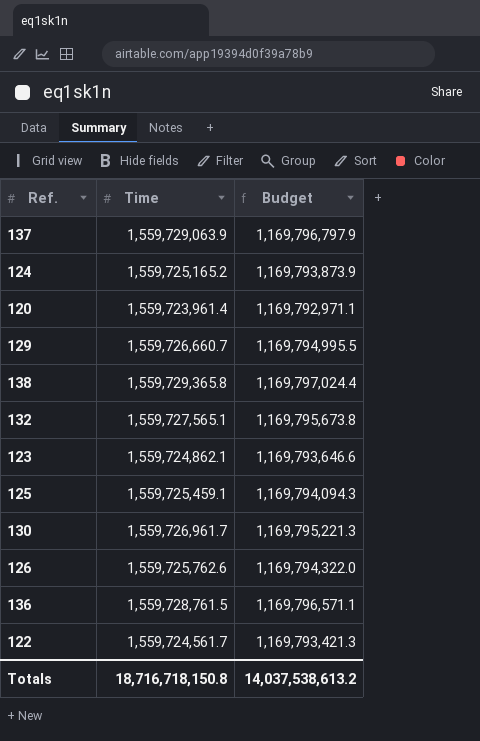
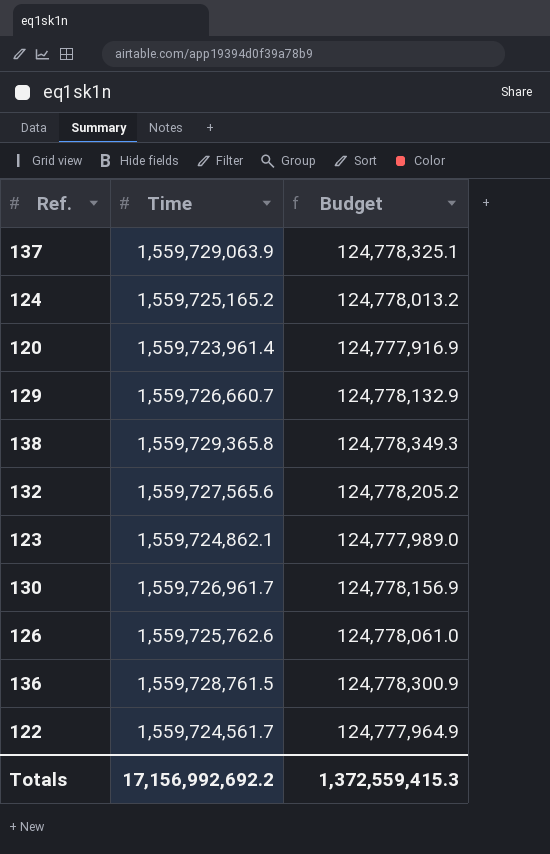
column Budget | formula: [Time] * 0.75 -> [Time] * 0.08
row 125: 1,559,725,459.1 | 1,169,794,094.3 -> none
132 | Time: 1,559,727,565.1 -> 1,559,727,565.6
Totals | Time: 18,716,718,150.8 -> 17,156,992,692.2
Totals | Budget: 14,037,538,613.2 -> 1,372,559,415.3

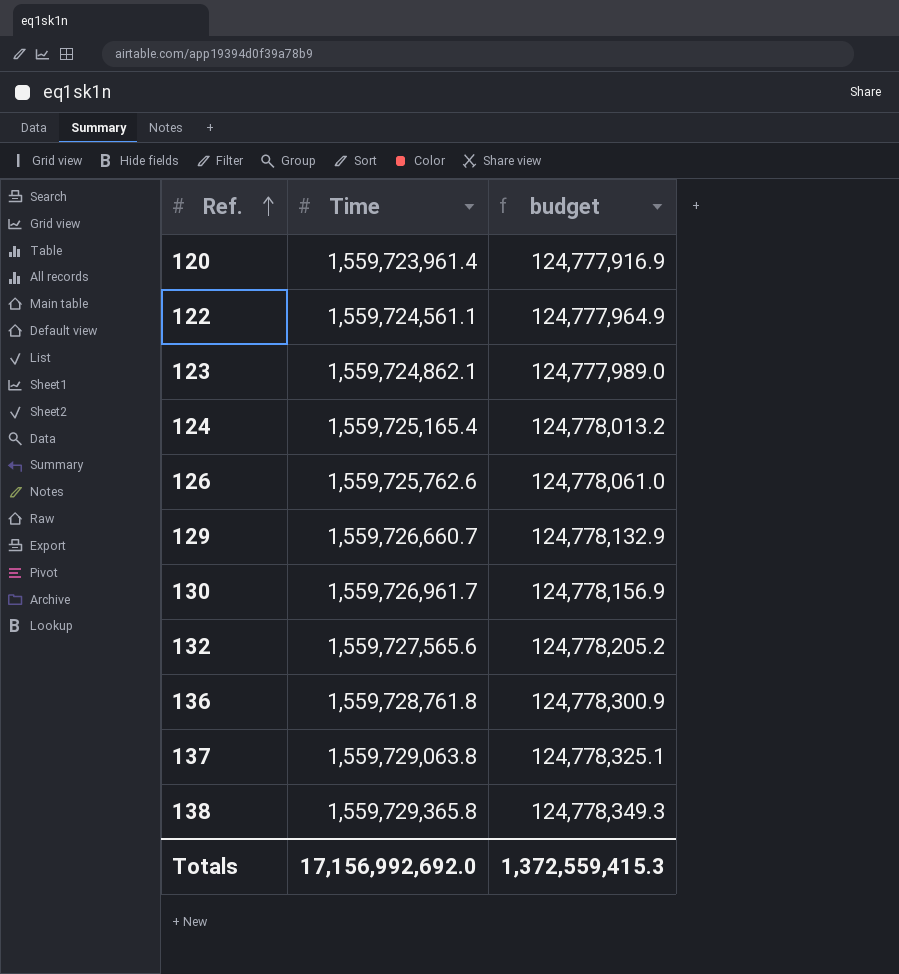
row order: none -> Ref. ascending
column name: Budget -> budget
122 | Time: 1,559,724,561.7 -> 1,559,724,561.1
124 | Time: 1,559,725,165.2 -> 1,559,725,165.4
136 | Time: 1,559,728,761.5 -> 1,559,728,761.8
137 | Time: 1,559,729,063.9 -> 1,559,729,063.8
Totals | Time: 17,156,992,692.2 -> 17,156,992,692.0

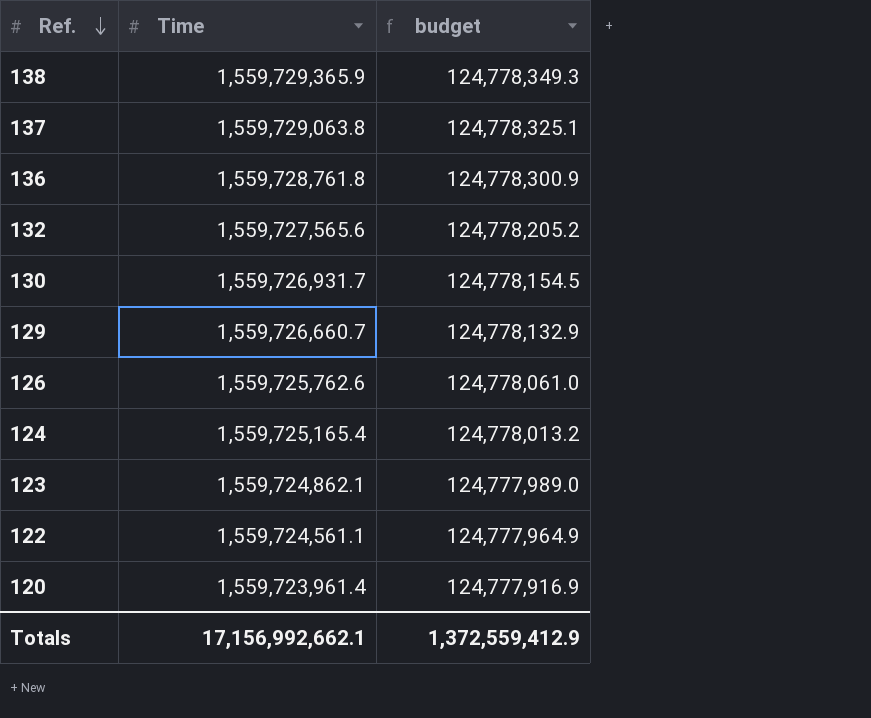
row order: Ref. ascending -> Ref. descending
138 | Time: 1,559,729,365.8 -> 1,559,729,365.9
130 | Time: 1,559,726,961.7 -> 1,559,726,931.7
130 | budget: 124,778,156.9 -> 124,778,154.5
Totals | Time: 17,156,992,692.0 -> 17,156,992,662.1
Totals | budget: 1,372,559,415.3 -> 1,372,559,412.9

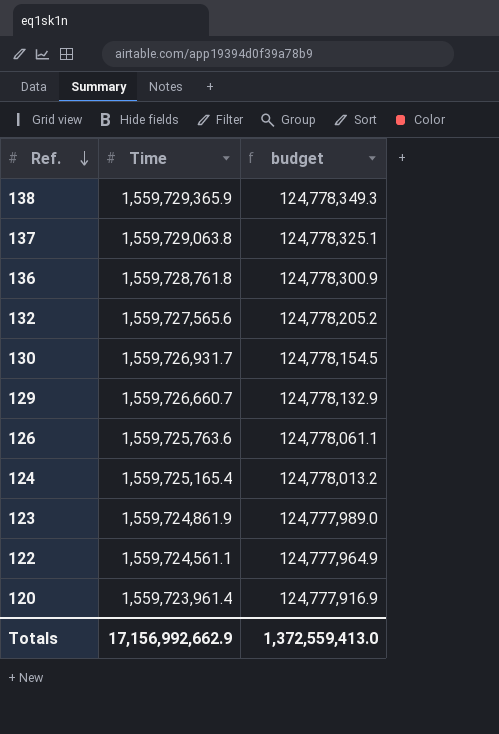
126 | Time: 1,559,725,762.6 -> 1,559,725,763.6
126 | budget: 124,778,061.0 -> 124,778,061.1
123 | Time: 1,559,724,862.1 -> 1,559,724,861.9
Totals | Time: 17,156,992,662.1 -> 17,156,992,662.9
Totals | budget: 1,372,559,412.9 -> 1,372,559,413.0

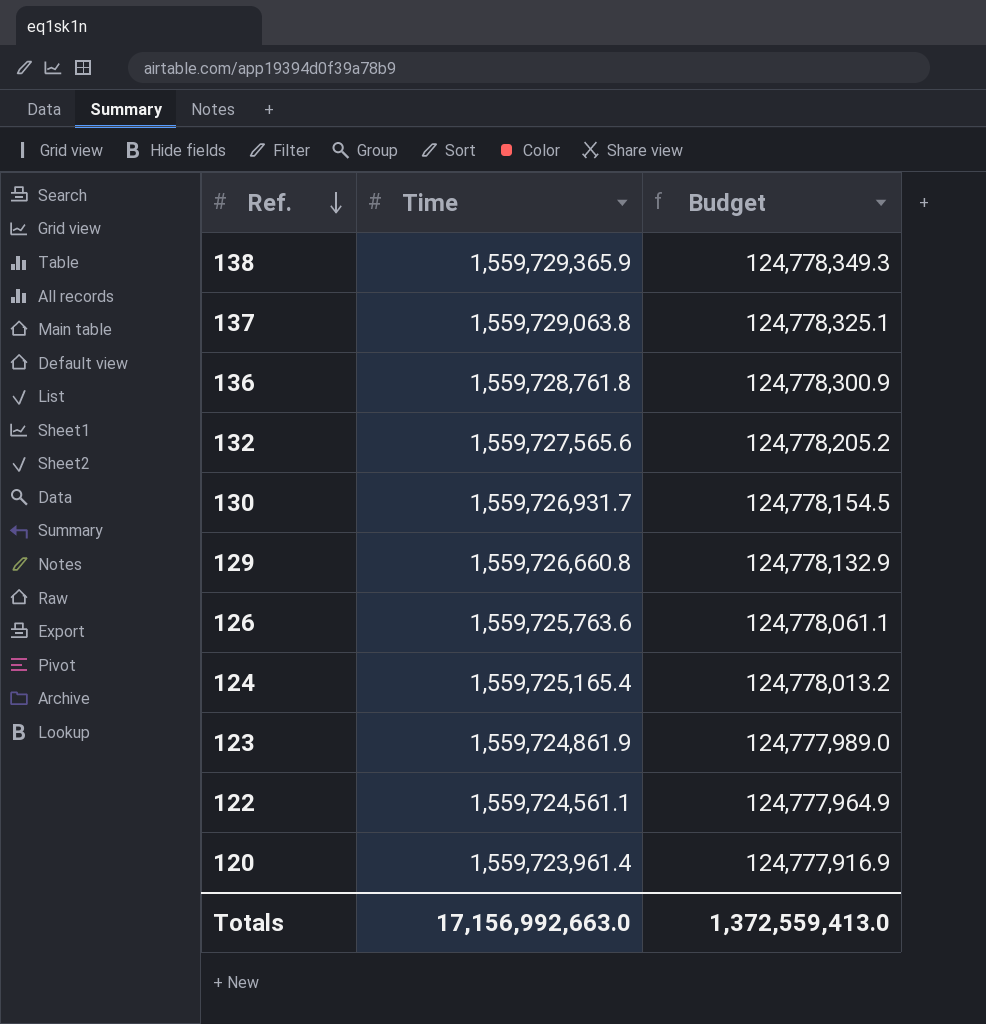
column name: budget -> Budget
129 | Time: 1,559,726,660.7 -> 1,559,726,660.8
Totals | Time: 17,156,992,662.9 -> 17,156,992,663.0

